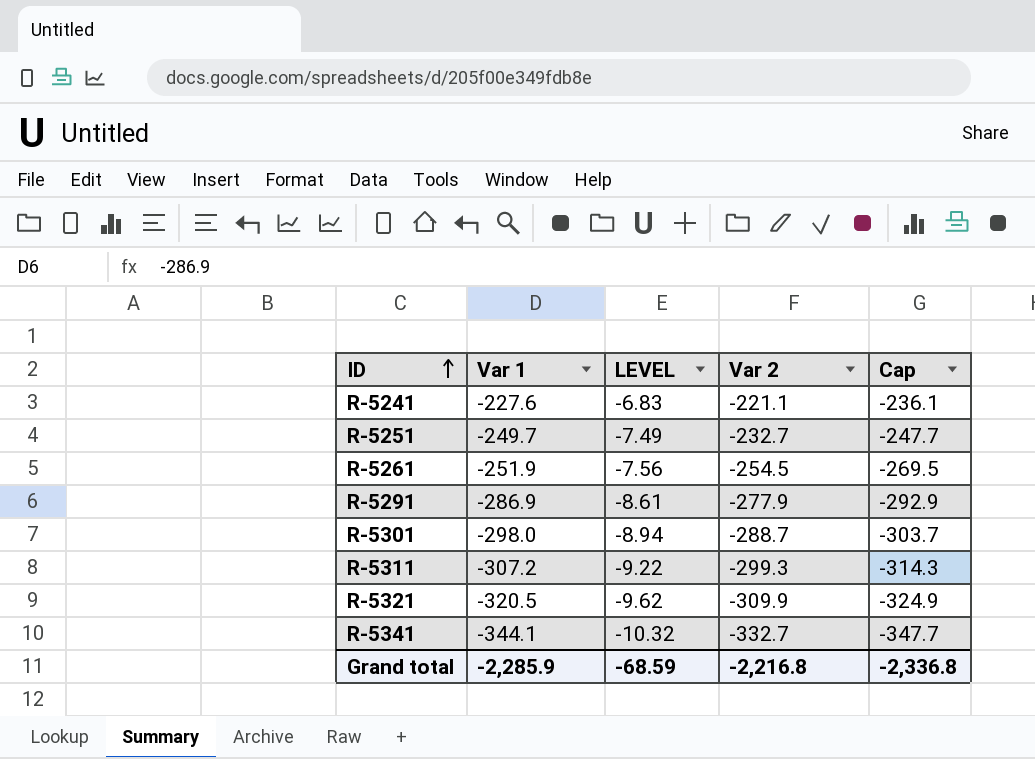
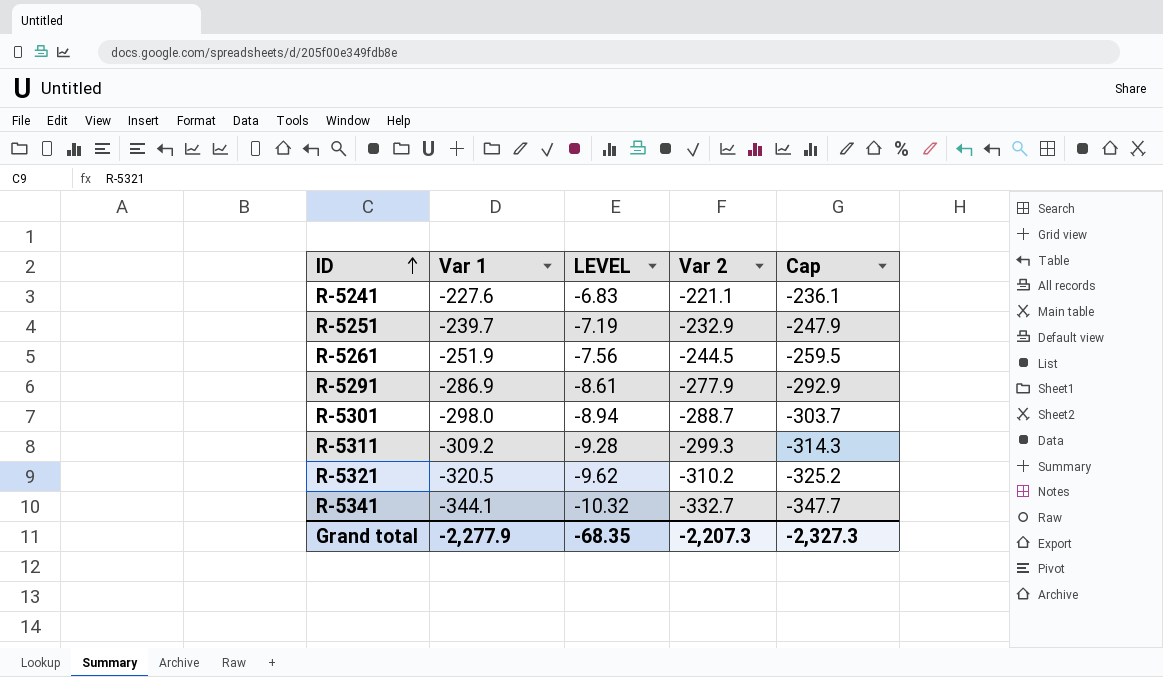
R-5251 | Var 1: -249.7 -> -239.7
R-5251 | LEVEL: -7.49 -> -7.19
R-5251 | Var 2: -232.7 -> -232.9
R-5251 | Cap: -247.7 -> -247.9
R-5261 | Var 2: -254.5 -> -244.5
R-5261 | Cap: -269.5 -> -259.5
R-5311 | Var 1: -307.2 -> -309.2
R-5311 | LEVEL: -9.22 -> -9.28
R-5321 | Var 2: -309.9 -> -310.2
R-5321 | Cap: -324.9 -> -325.2
Grand total | Var 1: -2,285.9 -> -2,277.9
Grand total | LEVEL: -68.59 -> -68.35
Grand total | Var 2: -2,216.8 -> -2,207.3
Grand total | Cap: -2,336.8 -> -2,327.3

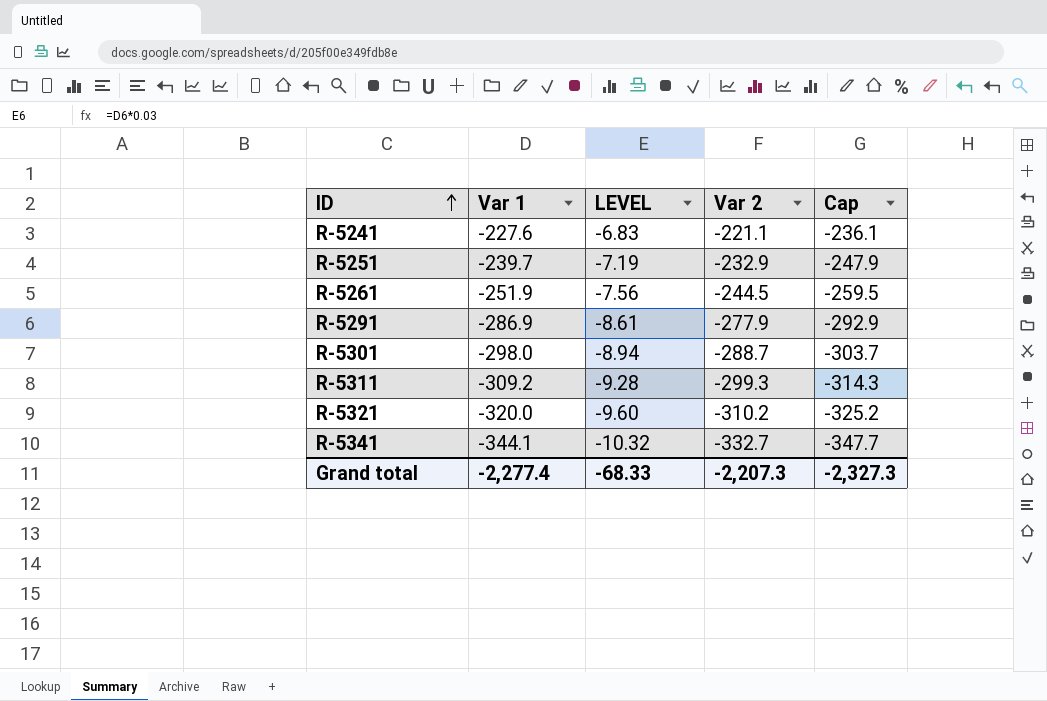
R-5321 | Var 1: -320.5 -> -320.0
R-5321 | LEVEL: -9.62 -> -9.60
Grand total | Var 1: -2,277.9 -> -2,277.4
Grand total | LEVEL: -68.35 -> -68.33

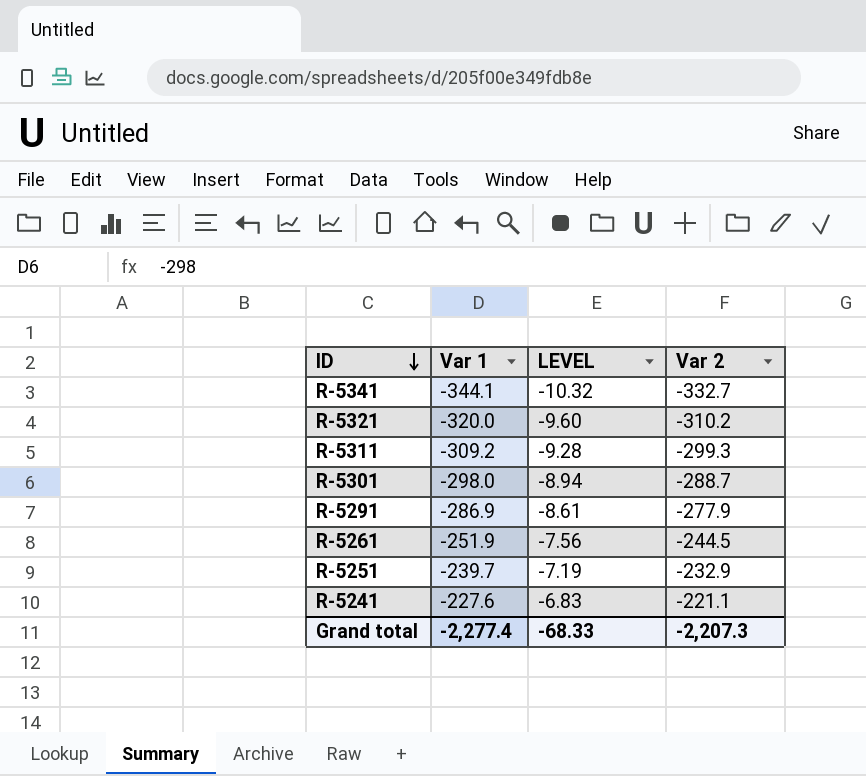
row order: ID ascending -> ID descending
column Cap | formula: [Var 2] - 15 -> none

